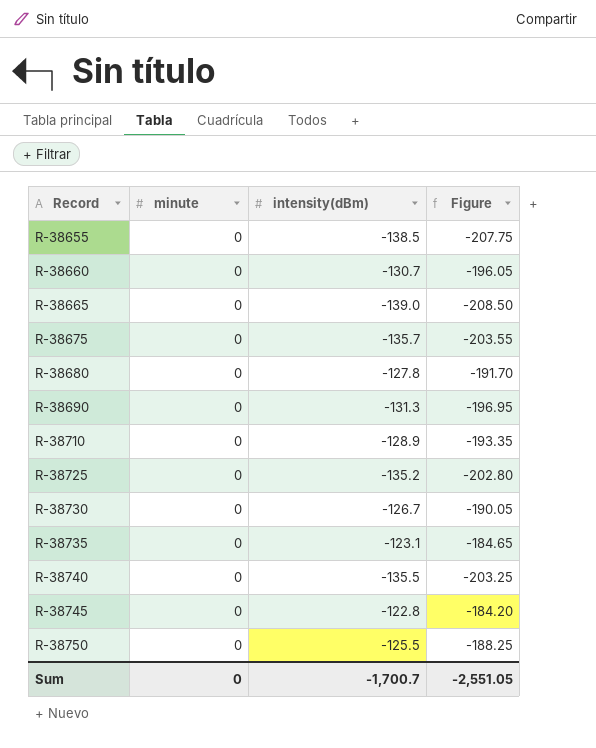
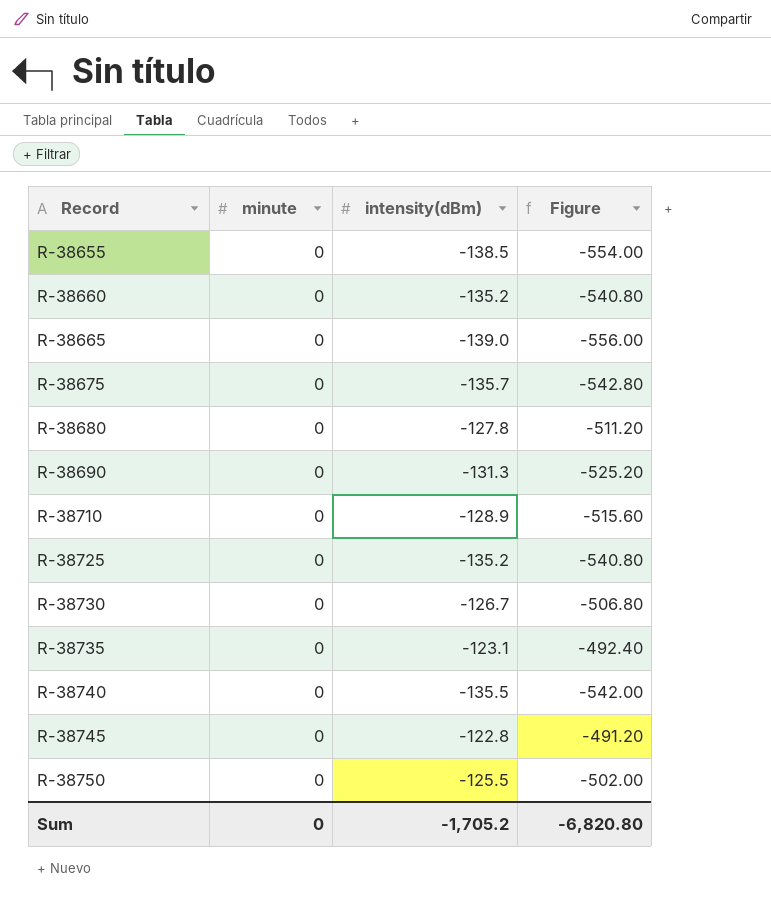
column Figure | formula: [intensity(dBm)] * 1.5 -> [intensity(dBm)] * 4
R-38660 | intensity(dBm): -130.7 -> -135.2
Sum | intensity(dBm): -1,700.7 -> -1,705.2
Sum | Figure: -2,551.05 -> -6,820.80

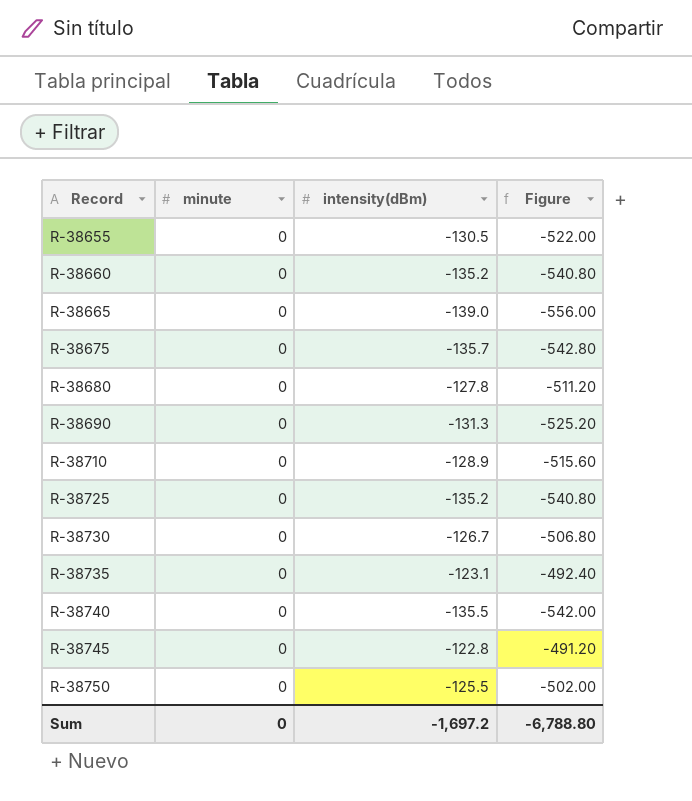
R-38655 | intensity(dBm): -138.5 -> -130.5
R-38655 | Figure: -554.00 -> -522.00
Sum | intensity(dBm): -1,705.2 -> -1,697.2
Sum | Figure: -6,820.80 -> -6,788.80

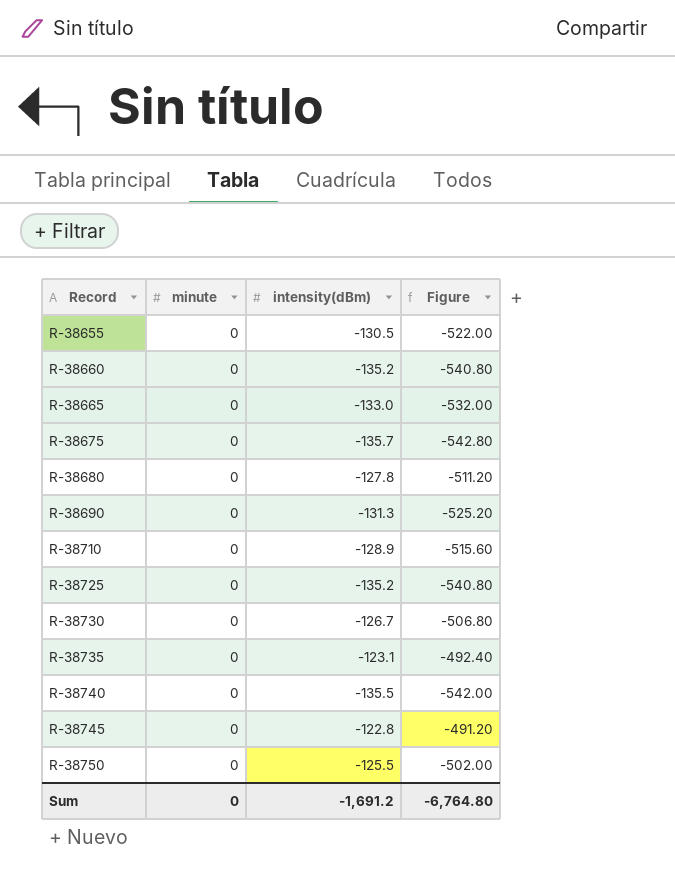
R-38665 | intensity(dBm): -139.0 -> -133.0
R-38665 | Figure: -556.00 -> -532.00
Sum | intensity(dBm): -1,697.2 -> -1,691.2
Sum | Figure: -6,788.80 -> -6,764.80

